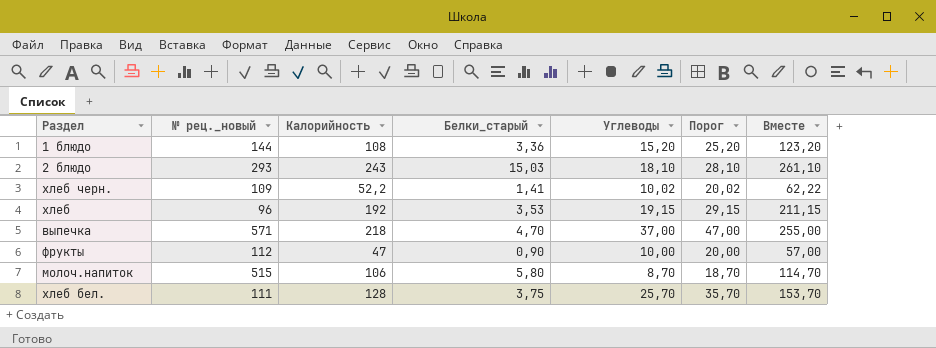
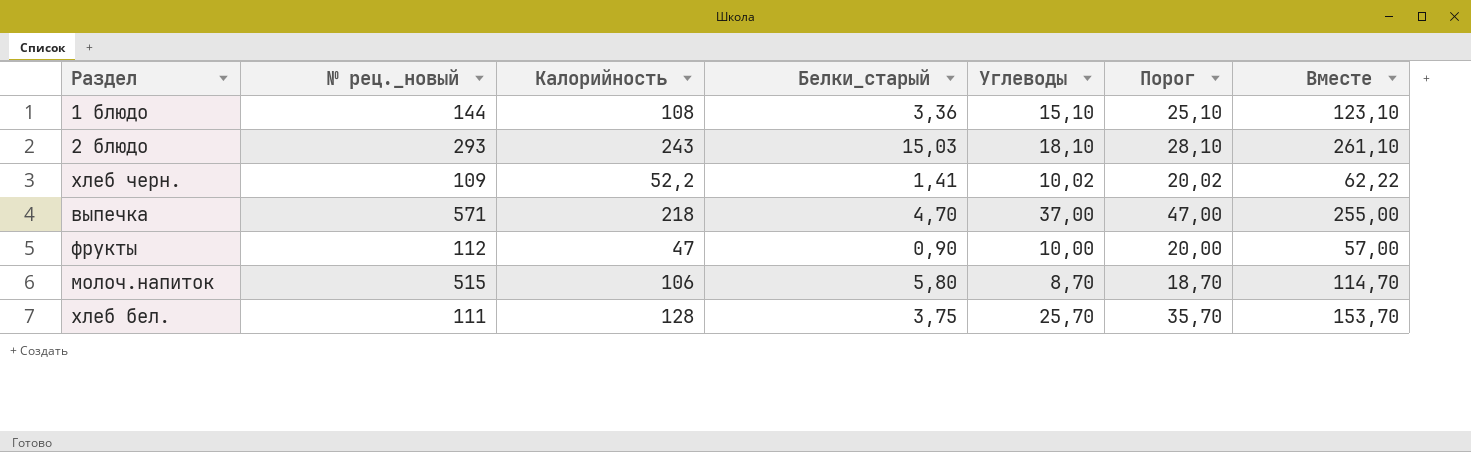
row хлеб: 96 | 192 | 3,53 | 19,15 | 29,15 | 211,15 -> none
1 блюдо | Углеводы: 15,20 -> 15,10
1 блюдо | Порог: 25,20 -> 25,10
1 блюдо | Вместе: 123,20 -> 123,10

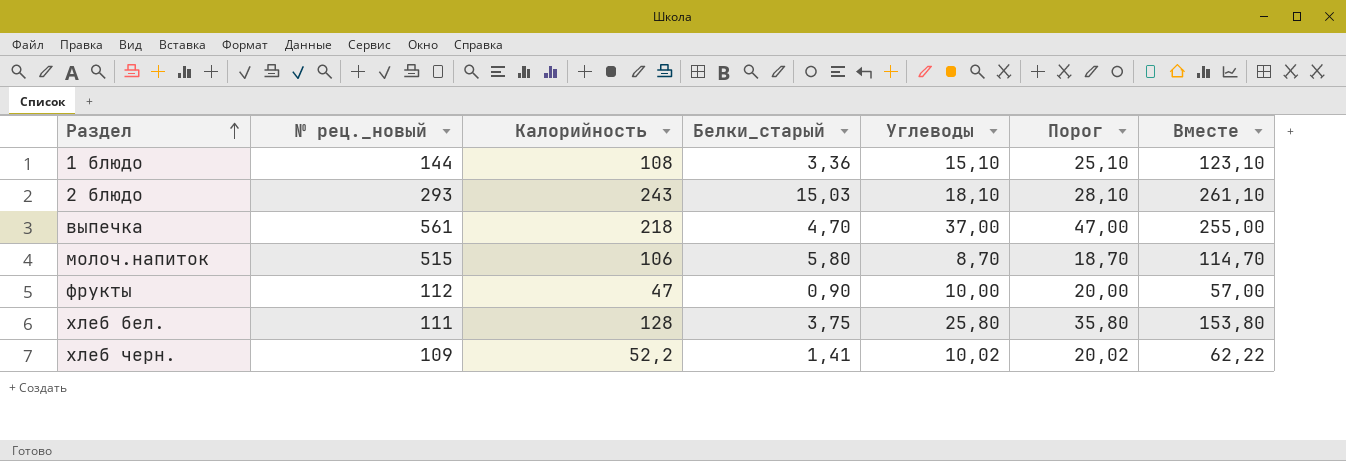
row order: none -> Раздел ascending
выпечка | № рец._новый: 571 -> 561
хлеб бел. | Углеводы: 25,70 -> 25,80
хлеб бел. | Порог: 35,70 -> 35,80
хлеб бел. | Вместе: 153,70 -> 153,80

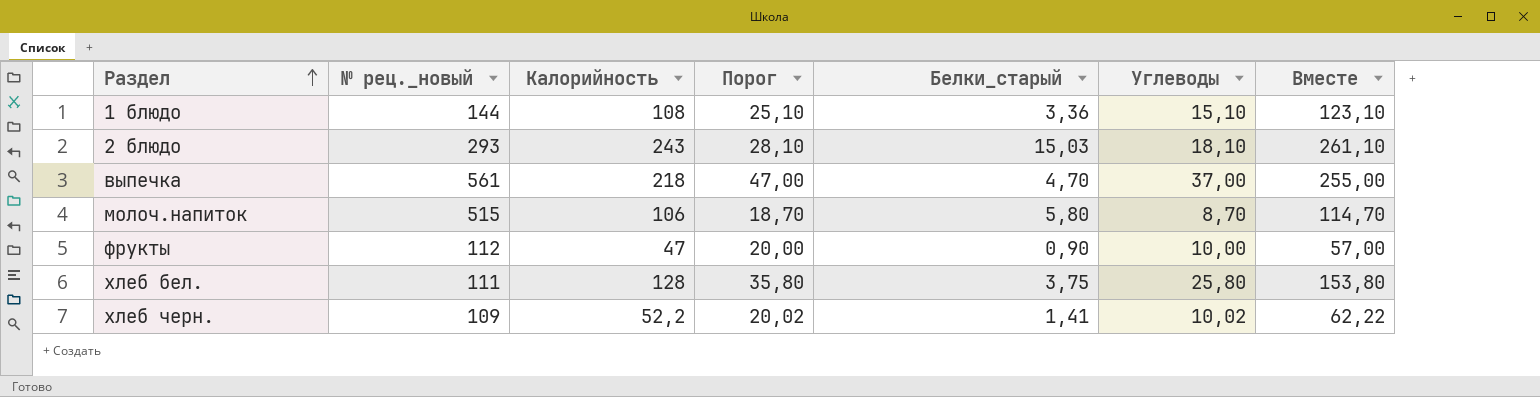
column Порог | position: 6 -> 4

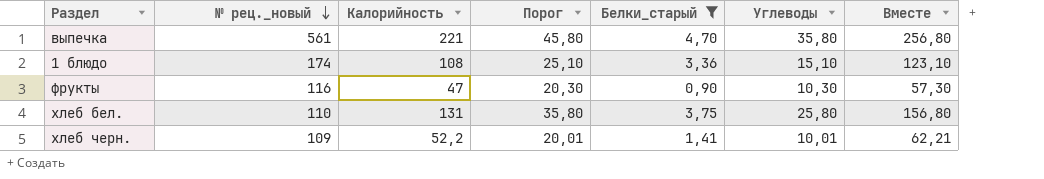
filter: none -> Белки_старый <= 4,70
row order: Раздел ascending -> № рец._новый descending
выпечка | Калорийность: 218 -> 221
выпечка | Порог: 47,00 -> 45,80
выпечка | Углеводы: 37,00 -> 35,80
выпечка | Вместе: 255,00 -> 256,80
1 блюдо | № рец._новый: 144 -> 174
фрукты | № рец._новый: 112 -> 116
фрукты | Порог: 20,00 -> 20,30
фрукты | Углеводы: 10,00 -> 10,30
фрукты | Вместе: 57,00 -> 57,30
хлеб бел. | № рец._новый: 111 -> 110
хлеб бел. | Калорийность: 128 -> 131
хлеб бел. | Вместе: 153,80 -> 156,80
хлеб черн. | Порог: 20,02 -> 20,01
хлеб черн. | Углеводы: 10,02 -> 10,01
хлеб черн. | Вместе: 62,22 -> 62,21

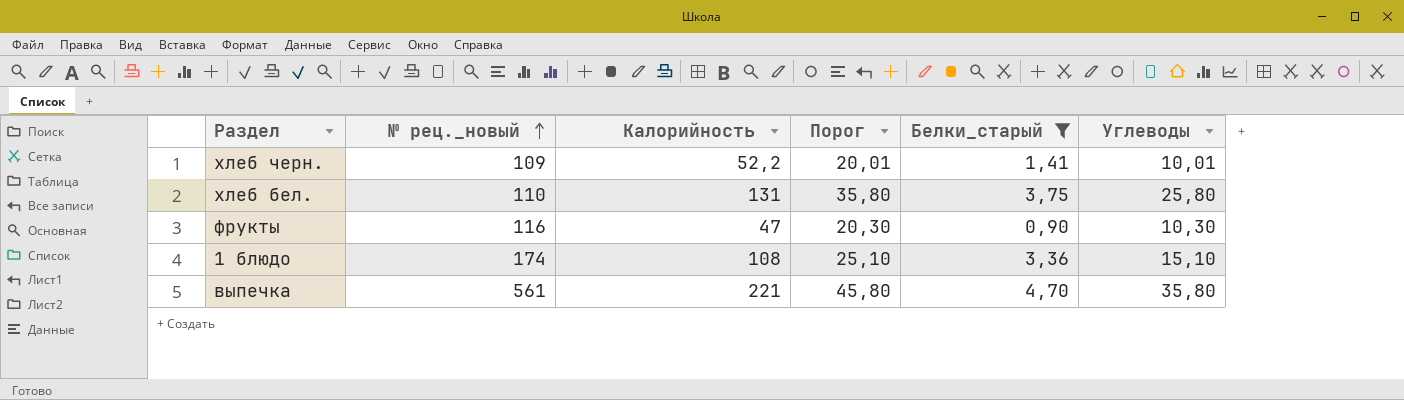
row order: № рец._новый descending -> № рец._новый ascending
column Вместе | formula: [Калорийность] + [Углеводы] -> none

